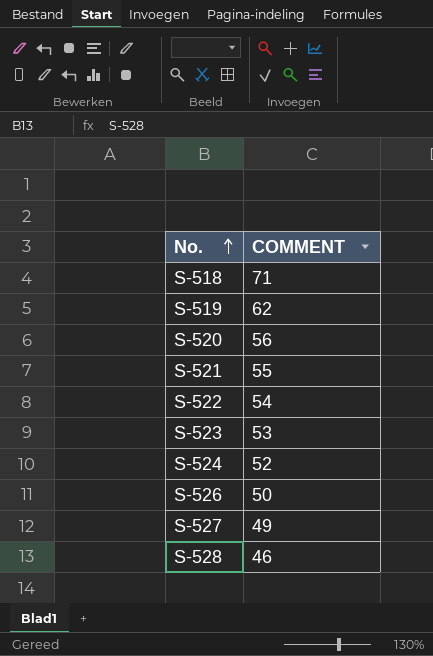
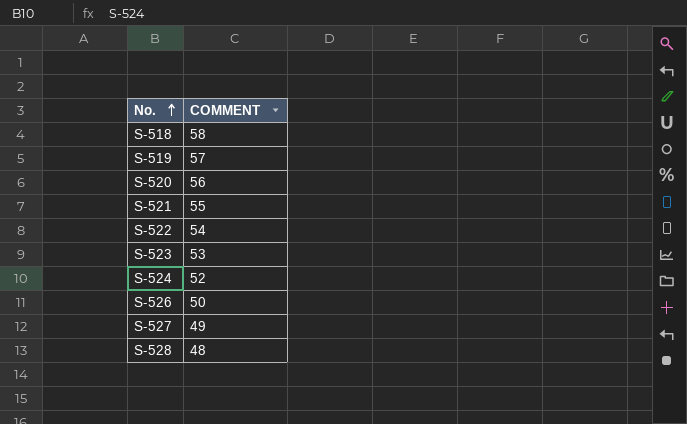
S-518 | COMMENT: 71 -> 58
S-519 | COMMENT: 62 -> 57
S-528 | COMMENT: 46 -> 48

